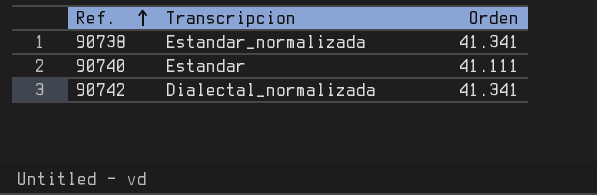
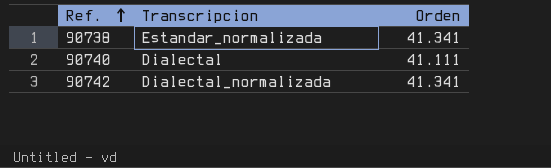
90740 | Transcripcion: Estandar -> Dialectal

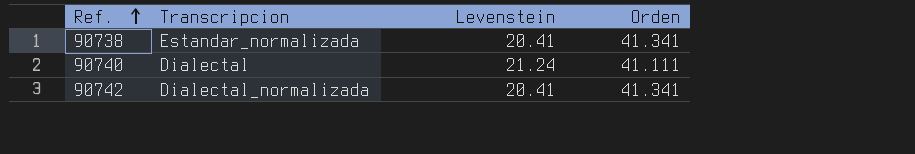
column Levenstein | position: none -> 3

